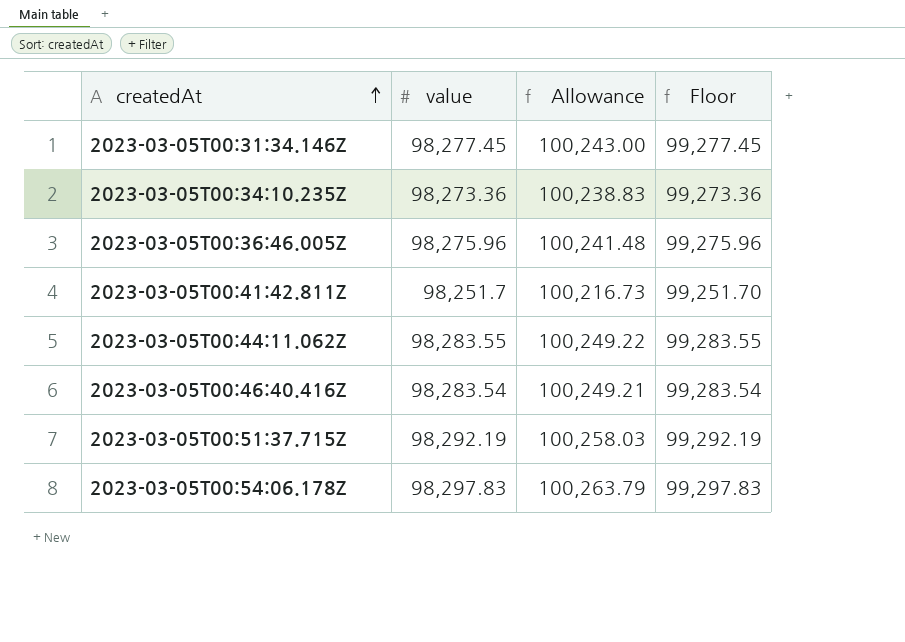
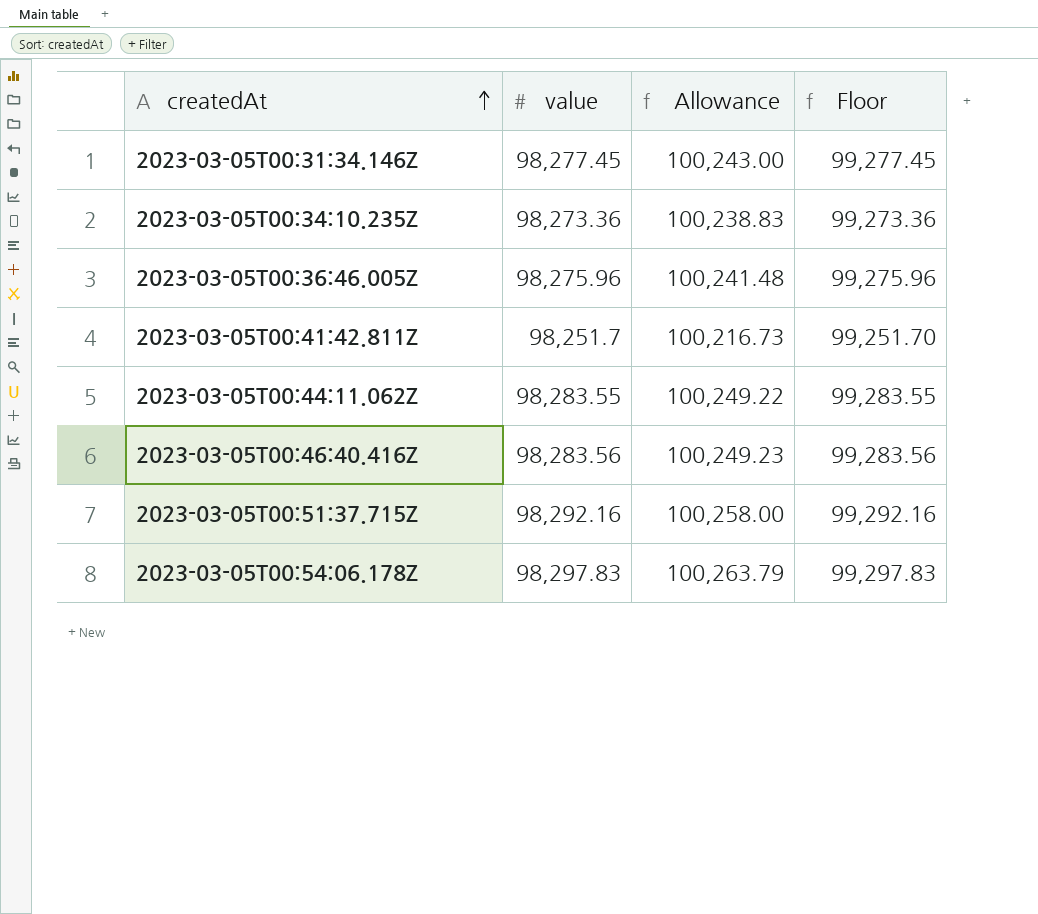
2023-03-05T00:46:40.416Z | value: 98,283.54 -> 98,283.56
2023-03-05T00:46:40.416Z | Allowance: 100,249.21 -> 100,249.23
2023-03-05T00:46:40.416Z | Floor: 99,283.54 -> 99,283.56
2023-03-05T00:51:37.715Z | value: 98,292.19 -> 98,292.16
2023-03-05T00:51:37.715Z | Allowance: 100,258.03 -> 100,258.00
2023-03-05T00:51:37.715Z | Floor: 99,292.19 -> 99,292.16

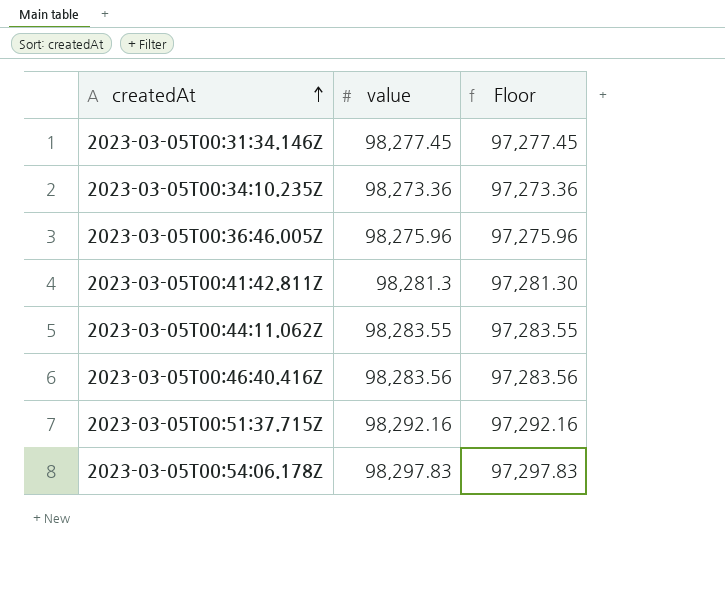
column Allowance | formula: [value] * 1.02 -> none
column Floor | formula: [value] + 1000 -> [value] - 1000
2023-03-05T00:41:42.811Z | value: 98,251.7 -> 98,281.3

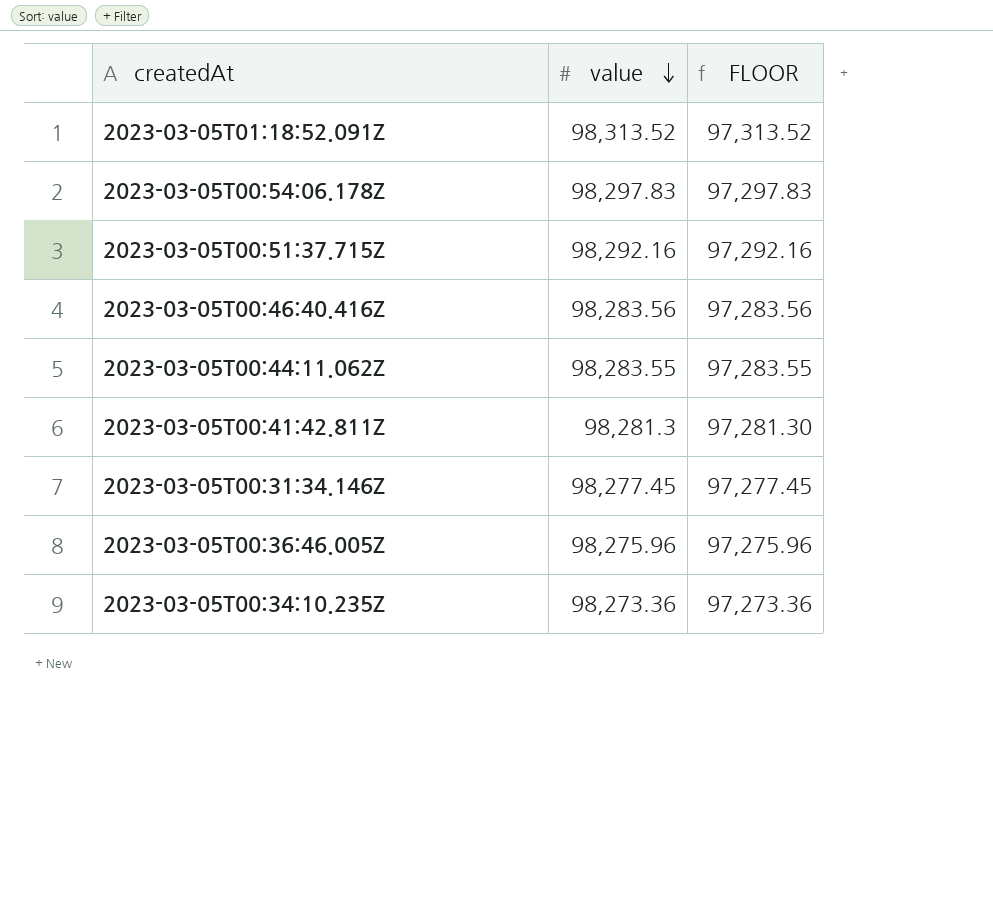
row order: createdAt ascending -> value descending
column name: Floor -> FLOOR
row 2023-03-05T01:18:52.091Z: none -> 98,313.52 | 97,313.52

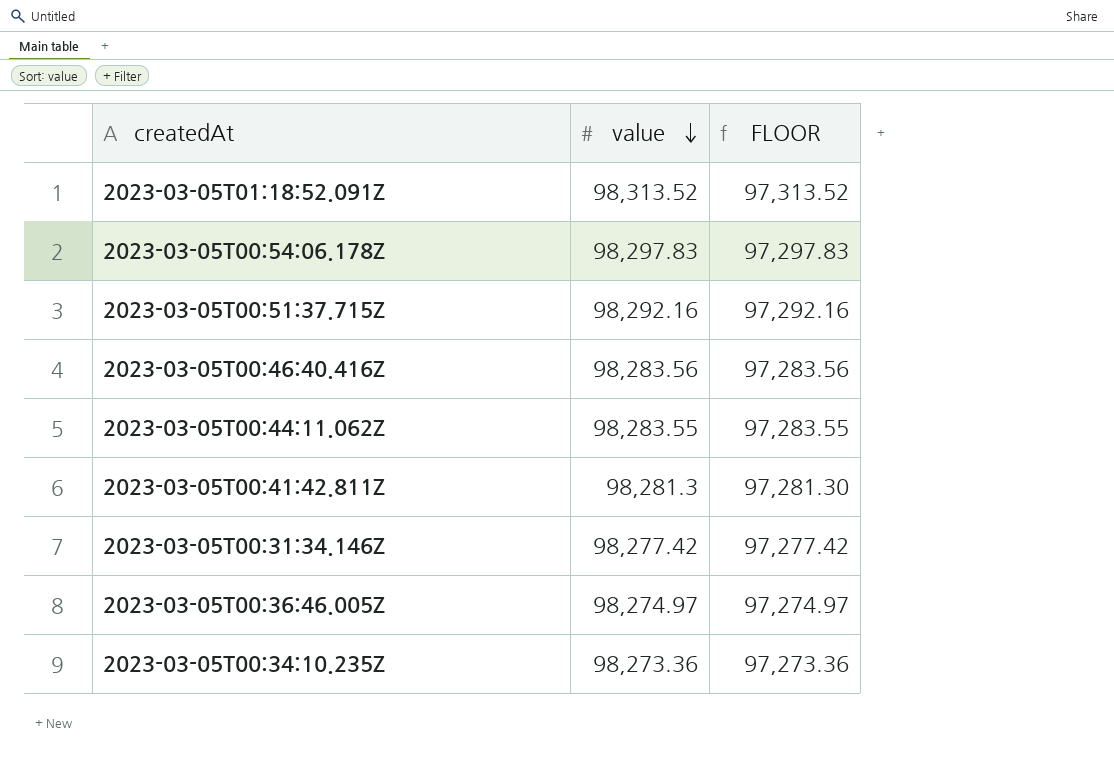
2023-03-05T00:31:34.146Z | value: 98,277.45 -> 98,277.42
2023-03-05T00:31:34.146Z | FLOOR: 97,277.45 -> 97,277.42
2023-03-05T00:36:46.005Z | value: 98,275.96 -> 98,274.97
2023-03-05T00:36:46.005Z | FLOOR: 97,275.96 -> 97,274.97

